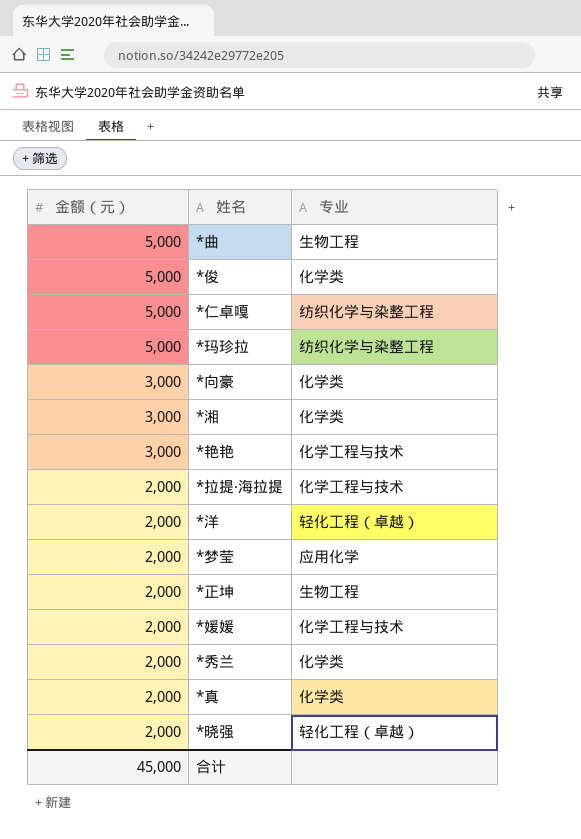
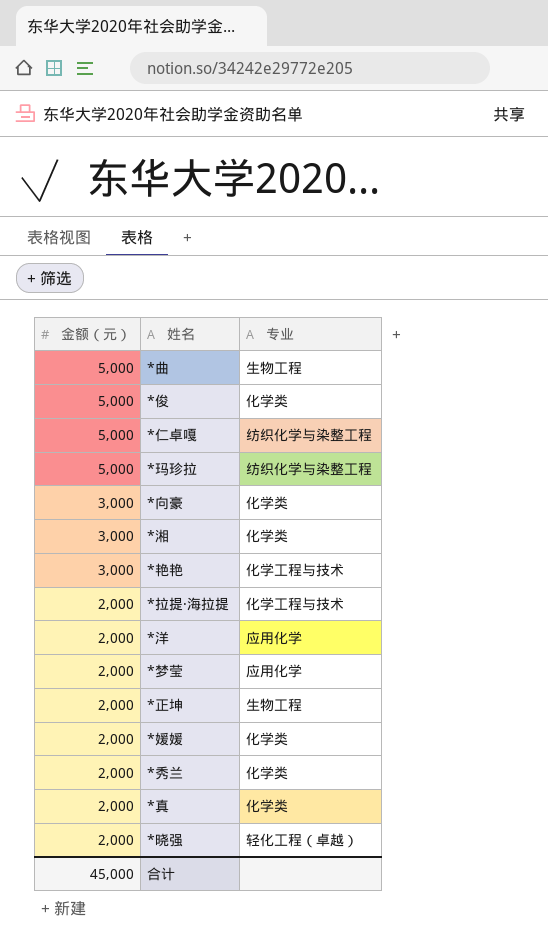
*洋 | 专业: 轻化工程（卓越） -> 应用化学
*媛媛 | 专业: 化学工程与技术 -> 化学类

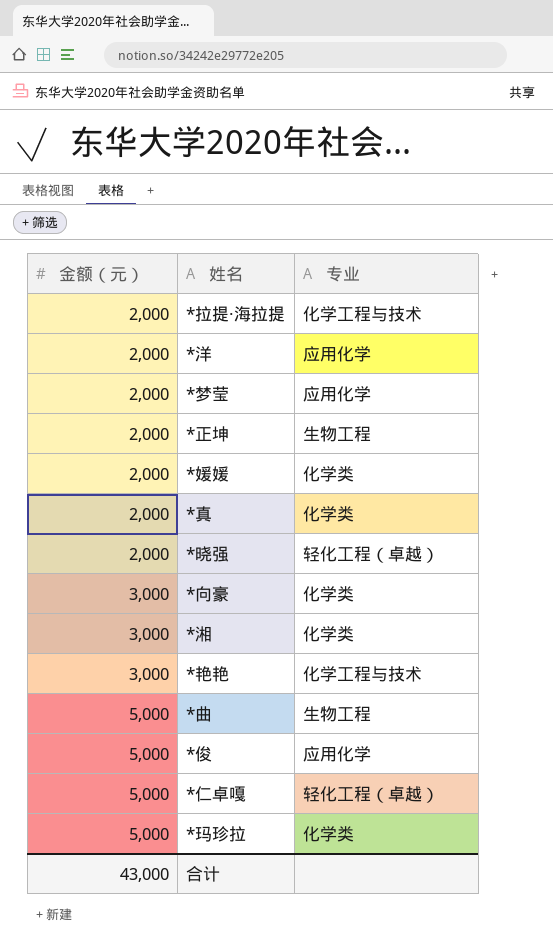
row order: 金额（元） descending -> 金额（元） ascending
row *秀兰: 2,000 | 化学类 -> none
*俊 | 专业: 化学类 -> 应用化学
*仁卓嘎 | 专业: 纺织化学与染整工程 -> 轻化工程（卓越）
*玛珍拉 | 专业: 纺织化学与染整工程 -> 化学类
合计 | 金额（元）: 45,000 -> 43,000

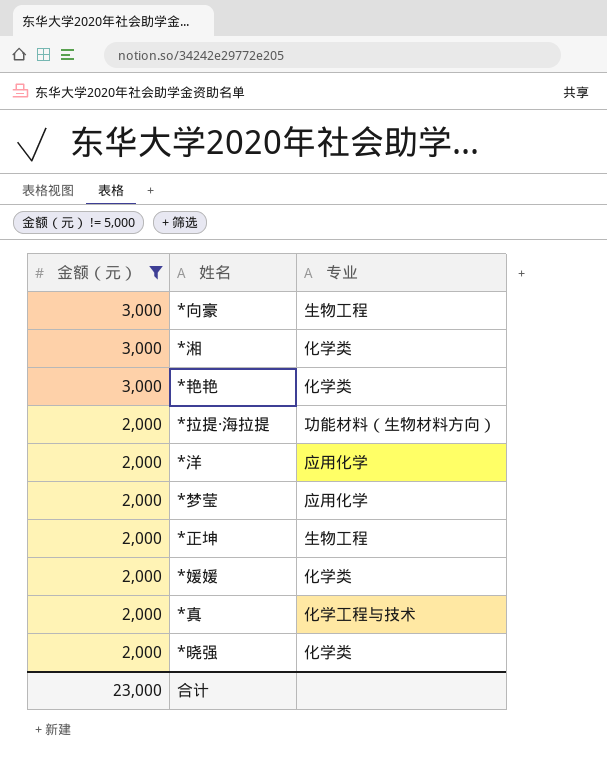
filter: none -> 金额（元） != 5,000
row order: 金额（元） ascending -> 金额（元） descending
*向豪 | 专业: 化学类 -> 生物工程
*艳艳 | 专业: 化学工程与技术 -> 化学类
*拉提·海拉提 | 专业: 化学工程与技术 -> 功能材料（生物材料方向）
*真 | 专业: 化学类 -> 化学工程与技术
*晓强 | 专业: 轻化工程（卓越） -> 化学类
合计 | 金额（元）: 43,000 -> 23,000

